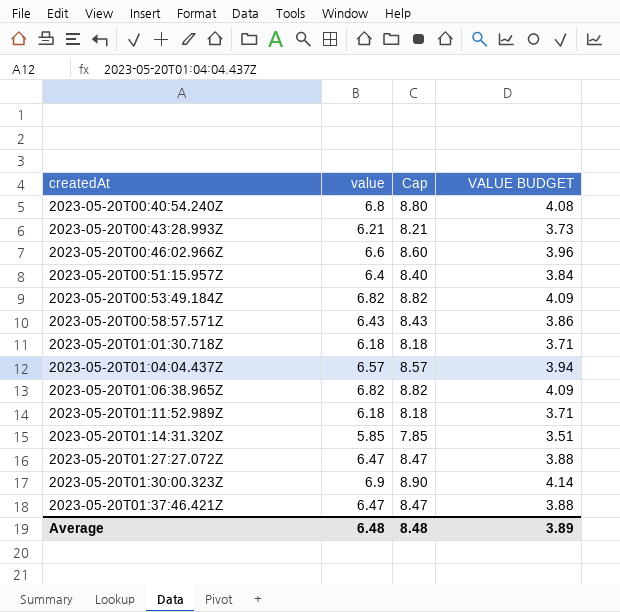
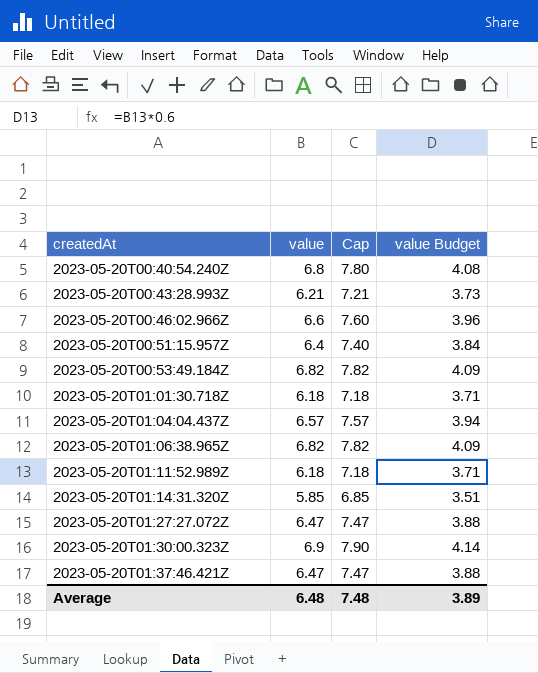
column Cap | formula: [value] + 2 -> [value] + 1
column name: VALUE BUDGET -> value Budget
row 2023-05-20T00:58:57.571Z: 6.43 | 8.43 | 3.86 -> none
Average | Cap: 8.48 -> 7.48

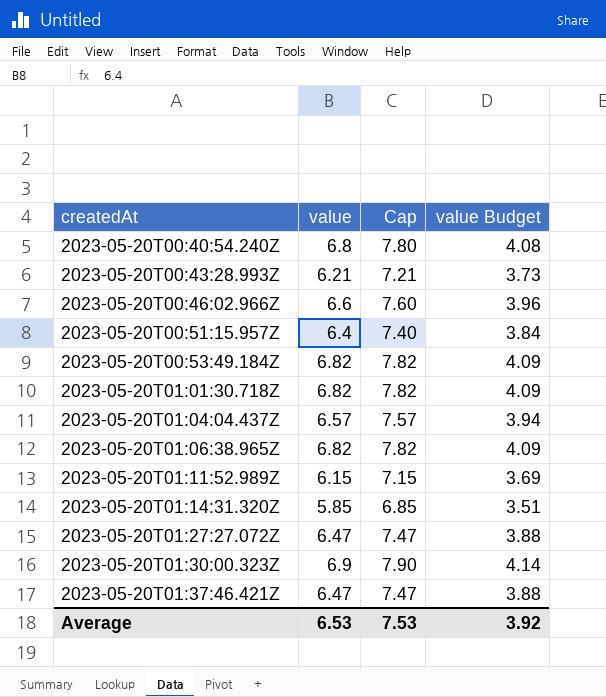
2023-05-20T01:01:30.718Z | value: 6.18 -> 6.82
2023-05-20T01:01:30.718Z | Cap: 7.18 -> 7.82
2023-05-20T01:01:30.718Z | value Budget: 3.71 -> 4.09
2023-05-20T01:11:52.989Z | value: 6.18 -> 6.15
2023-05-20T01:11:52.989Z | Cap: 7.18 -> 7.15
2023-05-20T01:11:52.989Z | value Budget: 3.71 -> 3.69
Average | value: 6.48 -> 6.53
Average | Cap: 7.48 -> 7.53
Average | value Budget: 3.89 -> 3.92

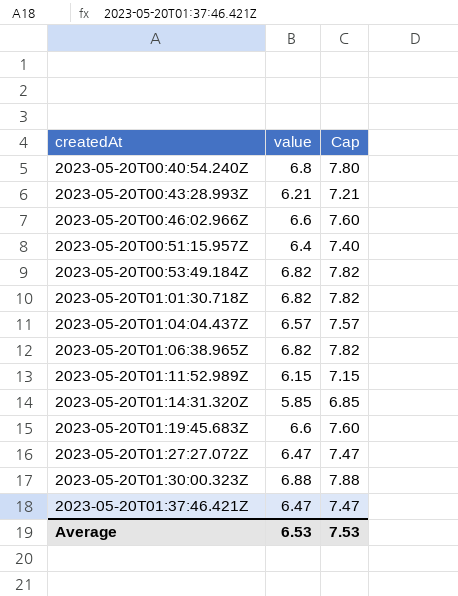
column value Budget | formula: [value] * 0.6 -> none
row 2023-05-20T01:19:45.683Z: none -> 6.6 | 7.60
2023-05-20T01:30:00.323Z | value: 6.9 -> 6.88
2023-05-20T01:30:00.323Z | Cap: 7.90 -> 7.88

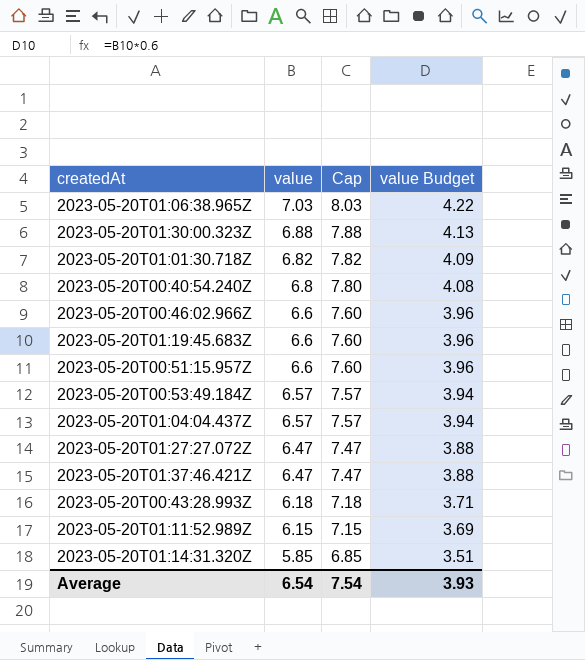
row order: createdAt ascending -> value descending
column value Budget | formula: none -> [value] * 0.6
2023-05-20T01:06:38.965Z | value: 6.82 -> 7.03
2023-05-20T01:06:38.965Z | Cap: 7.82 -> 8.03
2023-05-20T00:51:15.957Z | value: 6.4 -> 6.6
2023-05-20T00:51:15.957Z | Cap: 7.40 -> 7.60
2023-05-20T00:53:49.184Z | value: 6.82 -> 6.57
2023-05-20T00:53:49.184Z | Cap: 7.82 -> 7.57
2023-05-20T00:43:28.993Z | value: 6.21 -> 6.18
2023-05-20T00:43:28.993Z | Cap: 7.21 -> 7.18
Average | value: 6.53 -> 6.54
Average | Cap: 7.53 -> 7.54

